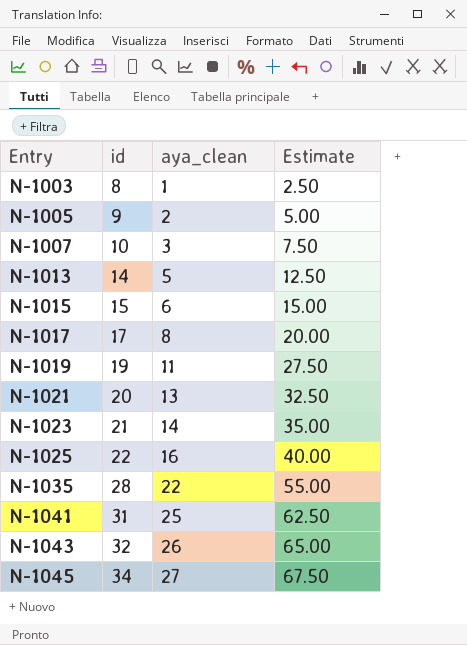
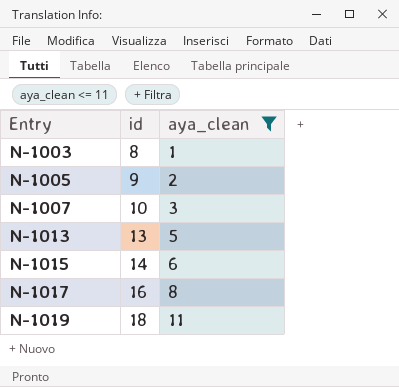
filter: none -> aya_clean <= 11
column Estimate | formula: [aya_clean] * 2.5 -> none
N-1013 | id: 14 -> 13
N-1015 | id: 15 -> 14
N-1017 | id: 17 -> 16
N-1019 | id: 19 -> 18

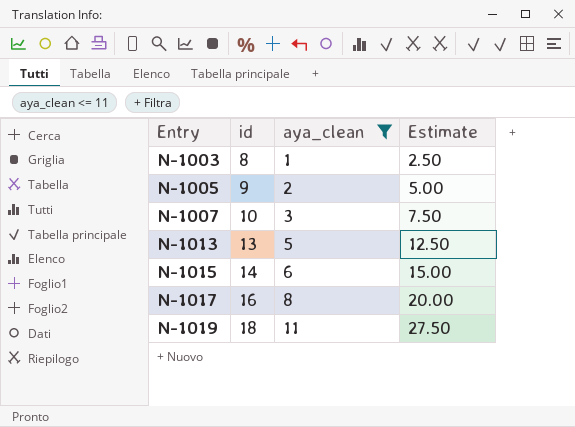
column Estimate | formula: none -> [aya_clean] * 2.5

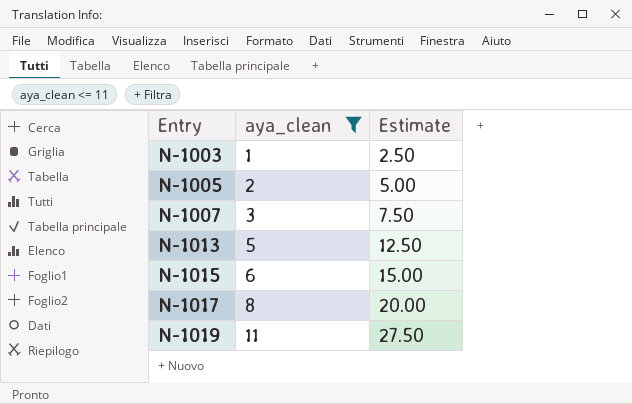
column id | position: 2 -> none

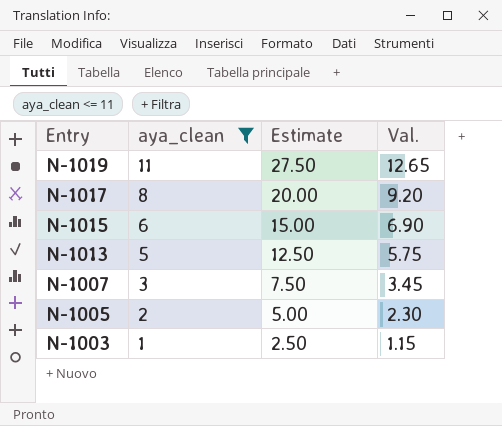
row order: Entry ascending -> Entry descending
column Val. | formula: none -> [aya_clean] * 1.15

